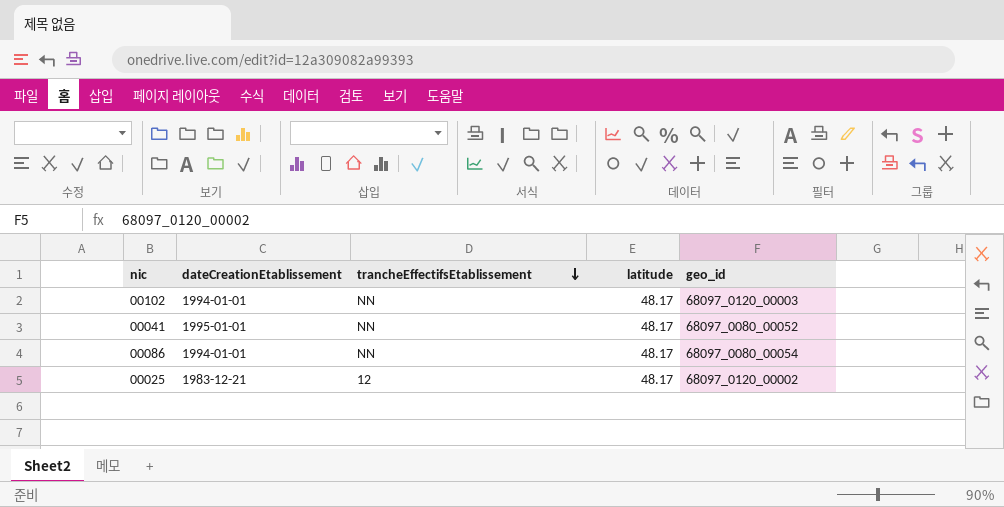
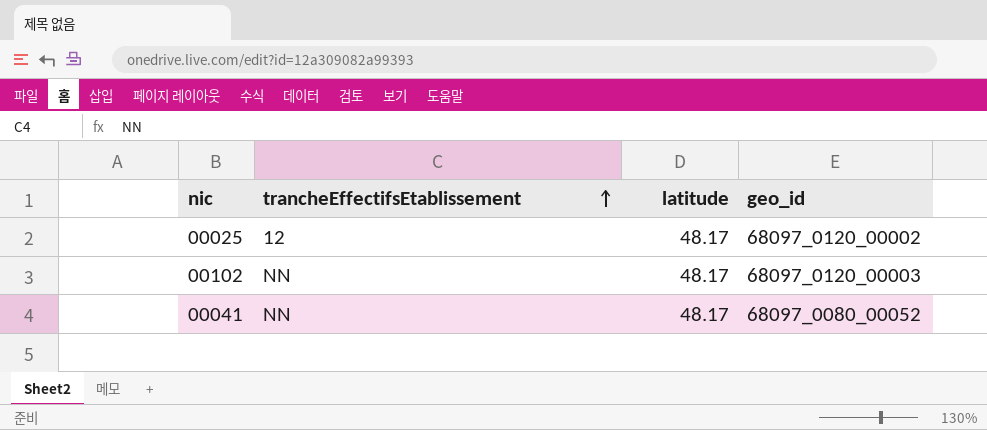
row order: trancheEffectifsEtablissement descending -> trancheEffectifsEtablissement ascending
column dateCreationEtablissement | position: 2 -> none
row 00086: 1994-01-01 | NN | 48.17 | 68097_0080_00054 -> none

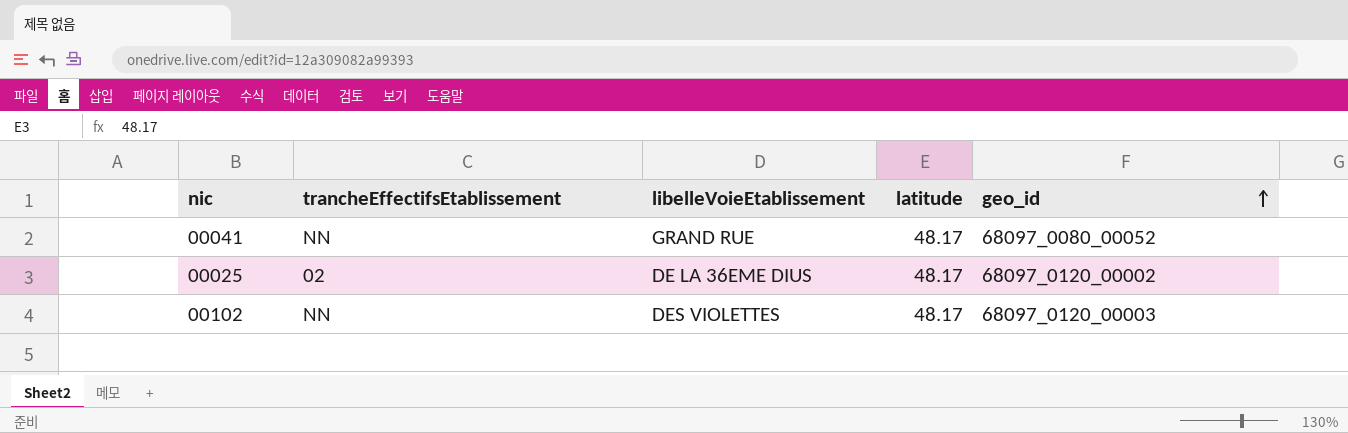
row order: trancheEffectifsEtablissement ascending -> geo_id ascending
column libelleVoieEtablissement | position: none -> 3
00025 | trancheEffectifsEtablissement: 12 -> 02

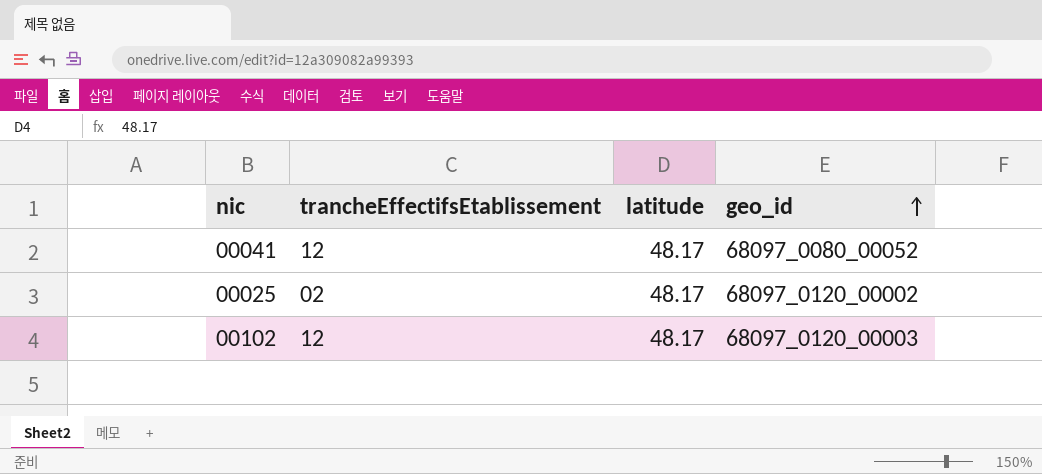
column libelleVoieEtablissement | position: 3 -> none
00041 | trancheEffectifsEtablissement: NN -> 12
00102 | trancheEffectifsEtablissement: NN -> 12

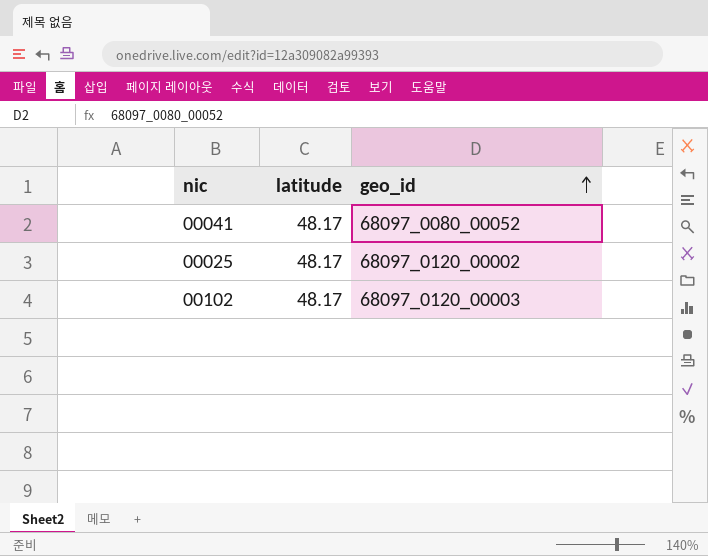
column trancheEffectifsEtablissement | position: 2 -> none

